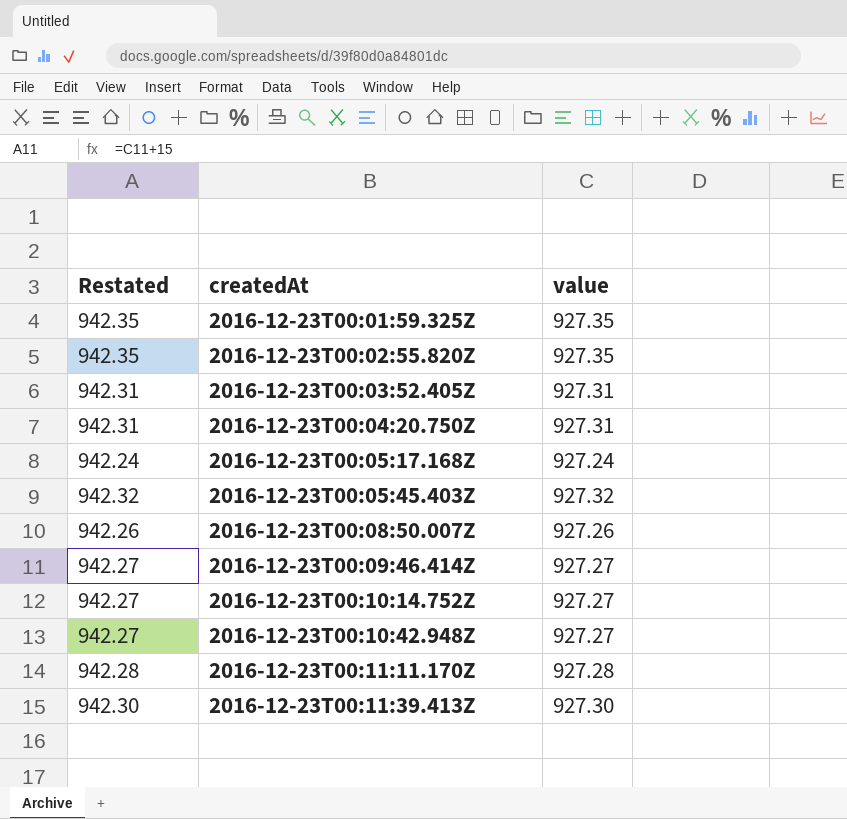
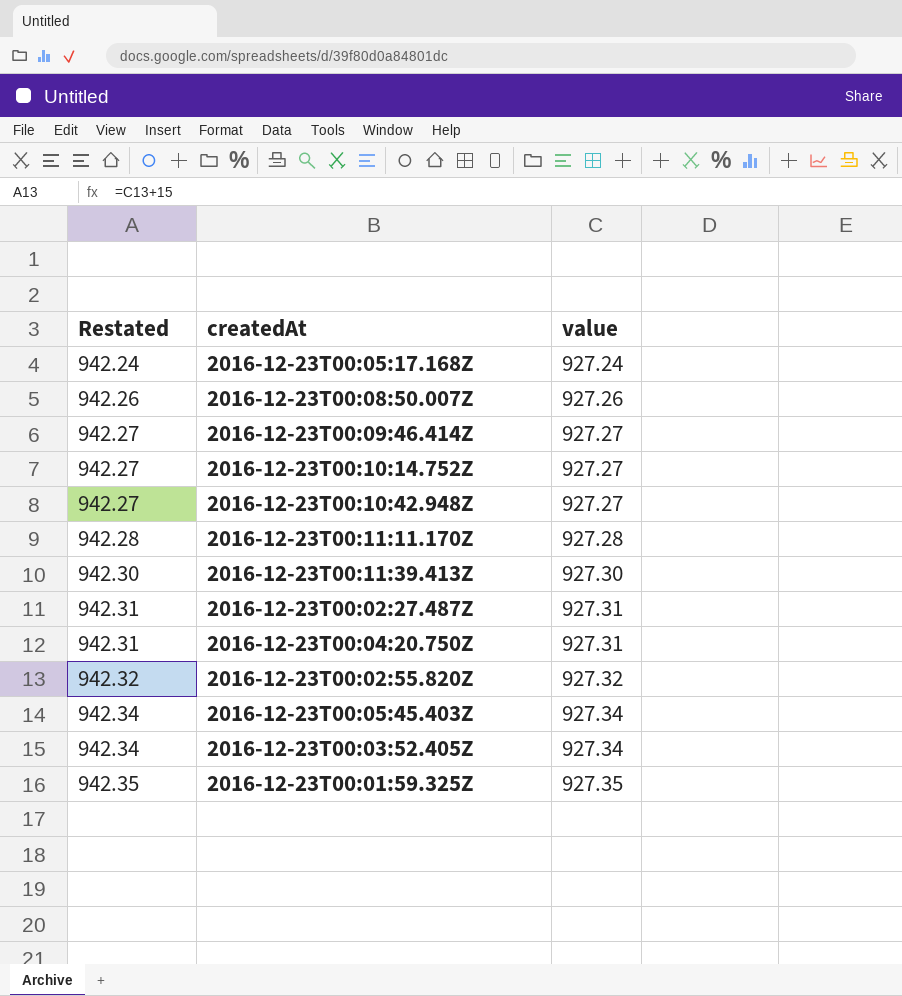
row order: createdAt ascending -> Restated ascending
row 2016-12-23T00:02:27.487Z: none -> 942.31 | 927.31
2016-12-23T00:02:55.820Z | Restated: 942.35 -> 942.32
2016-12-23T00:02:55.820Z | value: 927.35 -> 927.32
2016-12-23T00:05:45.403Z | Restated: 942.32 -> 942.34
2016-12-23T00:05:45.403Z | value: 927.32 -> 927.34
2016-12-23T00:03:52.405Z | Restated: 942.31 -> 942.34
2016-12-23T00:03:52.405Z | value: 927.31 -> 927.34

